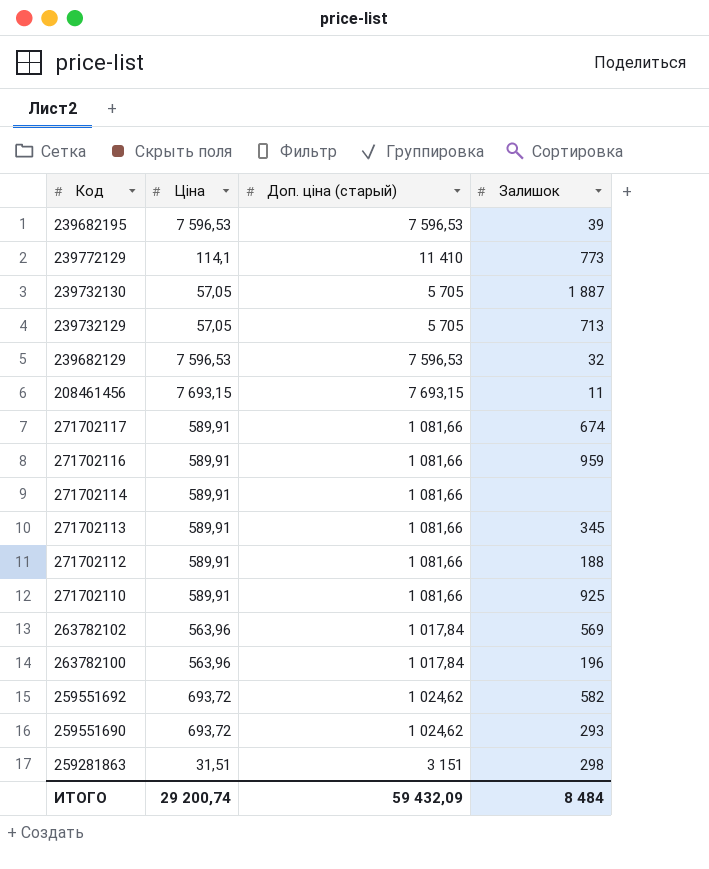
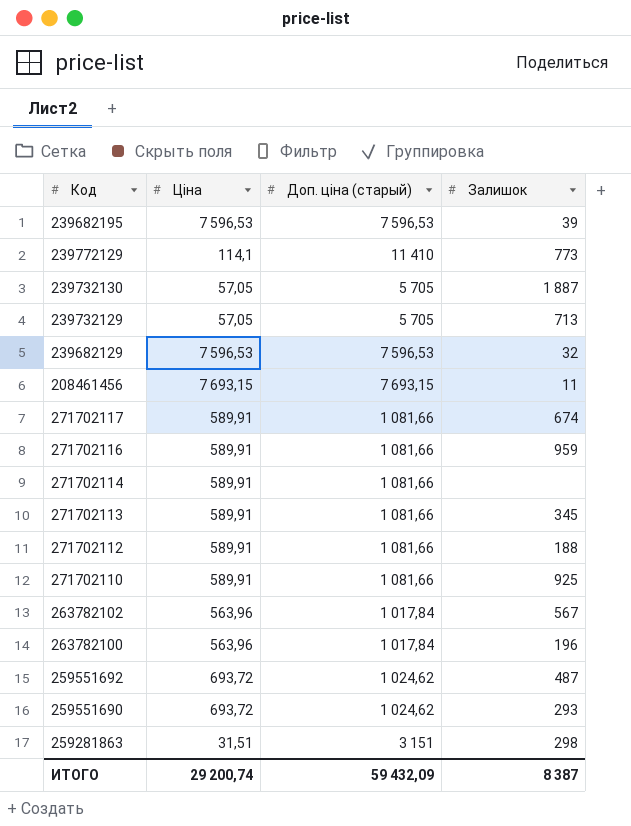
263782102 | Залишок: 569 -> 567
259551692 | Залишок: 582 -> 487
ИТОГО | Залишок: 8 484 -> 8 387

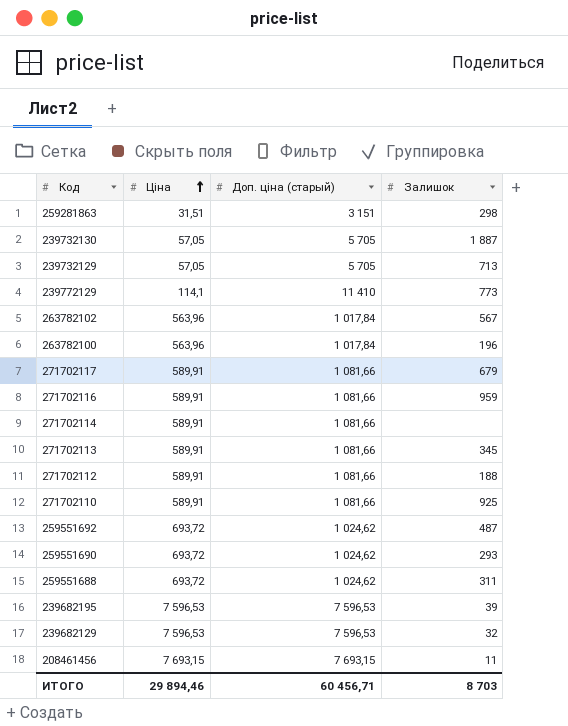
row order: none -> Ціна ascending
271702117 | Залишок: 674 -> 679
row 259551688: none -> 693,72 | 1 024,62 | 311
ИТОГО | Ціна: 29 200,74 -> 29 894,46
ИТОГО | Доп. ціна (старый): 59 432,09 -> 60 456,71
ИТОГО | Залишок: 8 387 -> 8 703

